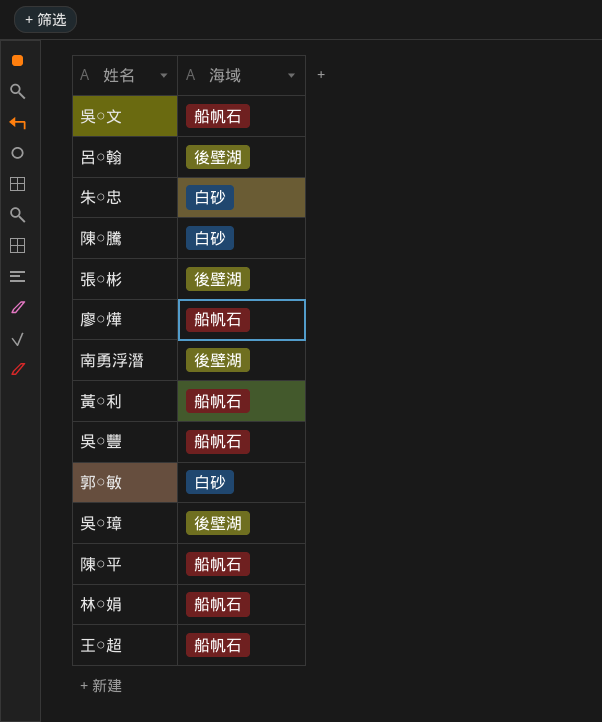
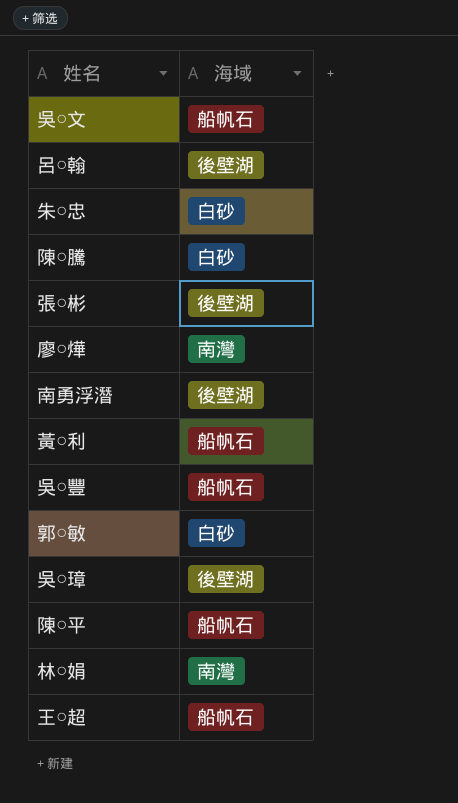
廖○燁 | 海域: 船帆石 -> 南灣
林○娟 | 海域: 船帆石 -> 南灣

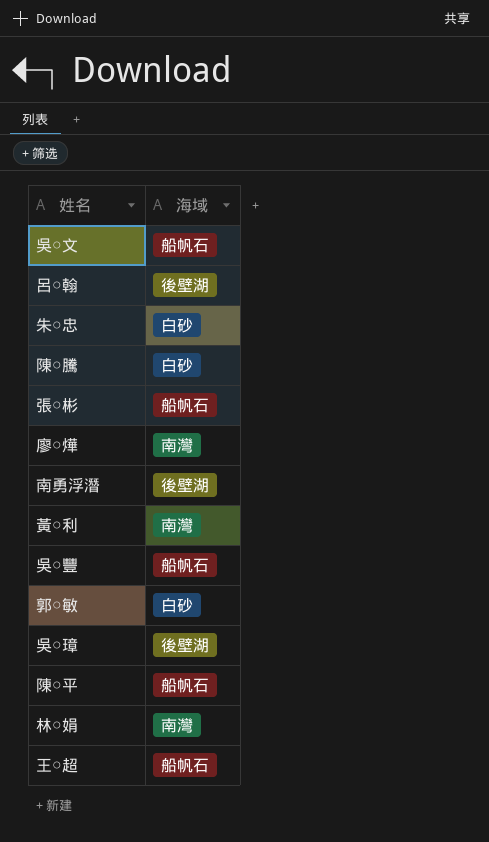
張○彬 | 海域: 後壁湖 -> 船帆石
黃○利 | 海域: 船帆石 -> 南灣

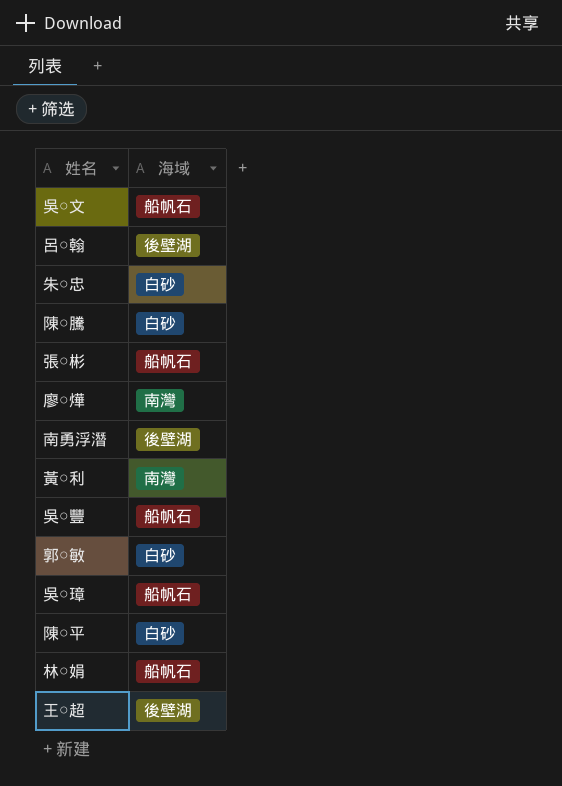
吳○璋 | 海域: 後壁湖 -> 船帆石
陳○平 | 海域: 船帆石 -> 白砂
林○娟 | 海域: 南灣 -> 船帆石
王○超 | 海域: 船帆石 -> 後壁湖

